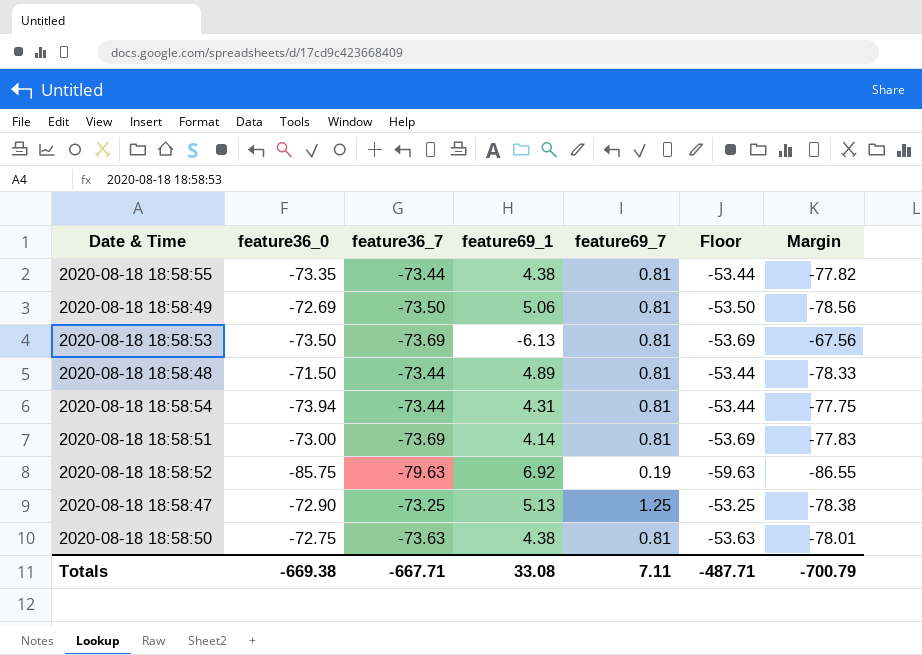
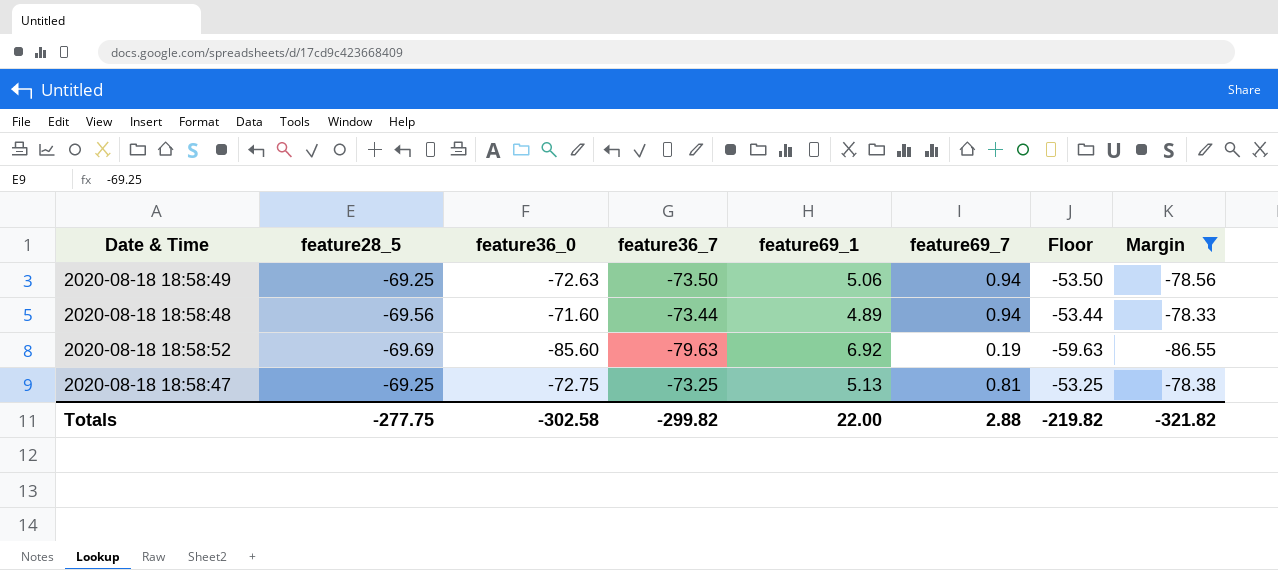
filter: none -> Margin <= -78.33
column feature28_5 | position: none -> 2
2020-08-18 18:58:49 | feature36_0: -72.69 -> -72.63
2020-08-18 18:58:49 | feature69_7: 0.81 -> 0.94
2020-08-18 18:58:48 | feature36_0: -71.50 -> -71.60
2020-08-18 18:58:48 | feature69_7: 0.81 -> 0.94
2020-08-18 18:58:52 | feature36_0: -85.75 -> -85.60
2020-08-18 18:58:47 | feature36_0: -72.90 -> -72.75
2020-08-18 18:58:47 | feature69_7: 1.25 -> 0.81
Totals | feature36_0: -669.38 -> -302.58
Totals | feature36_7: -667.71 -> -299.82
Totals | feature69_1: 33.08 -> 22.00
Totals | feature69_7: 7.11 -> 2.88
Totals | Floor: -487.71 -> -219.82
Totals | Margin: -700.79 -> -321.82

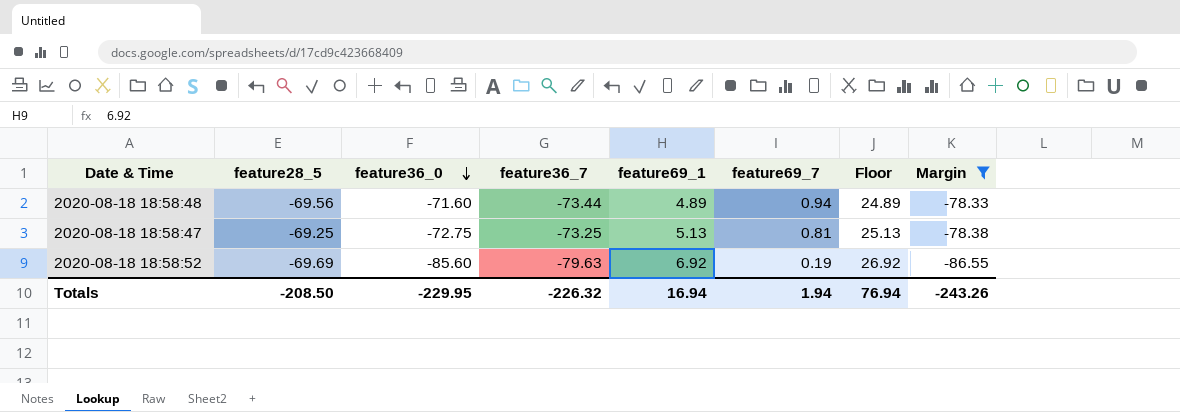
row order: none -> feature36_0 descending
column Floor | formula: [feature36_7] + 20 -> [feature69_1] + 20
row 2020-08-18 18:58:49: -69.25 | -72.63 | -73.50 | 5.06 | 0.94 | -53.50 | -78.56 -> none
Totals | feature28_5: -277.75 -> -208.50
Totals | feature36_0: -302.58 -> -229.95
Totals | feature36_7: -299.82 -> -226.32
Totals | feature69_1: 22.00 -> 16.94
Totals | feature69_7: 2.88 -> 1.94
Totals | Floor: -219.82 -> 76.94
Totals | Margin: -321.82 -> -243.26

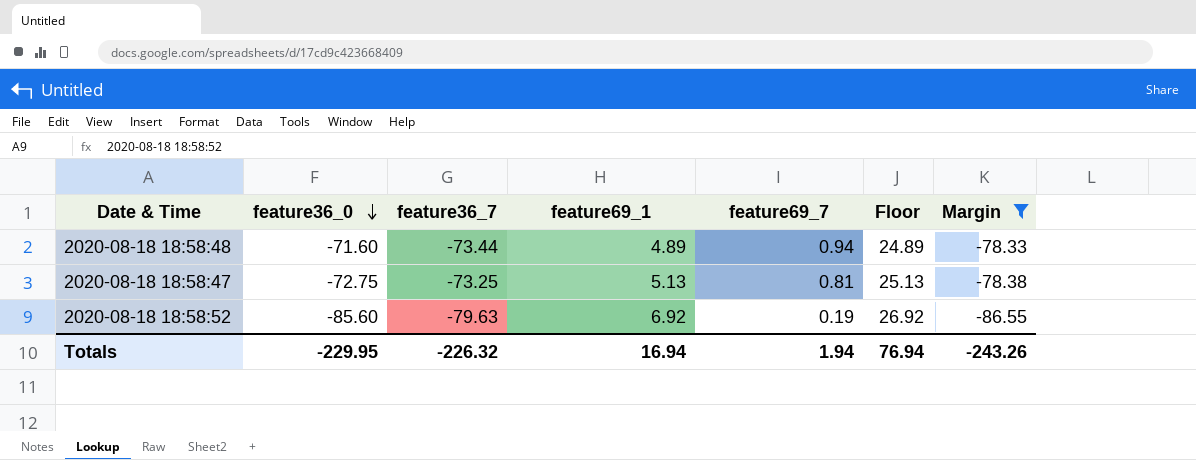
column feature28_5 | position: 2 -> none

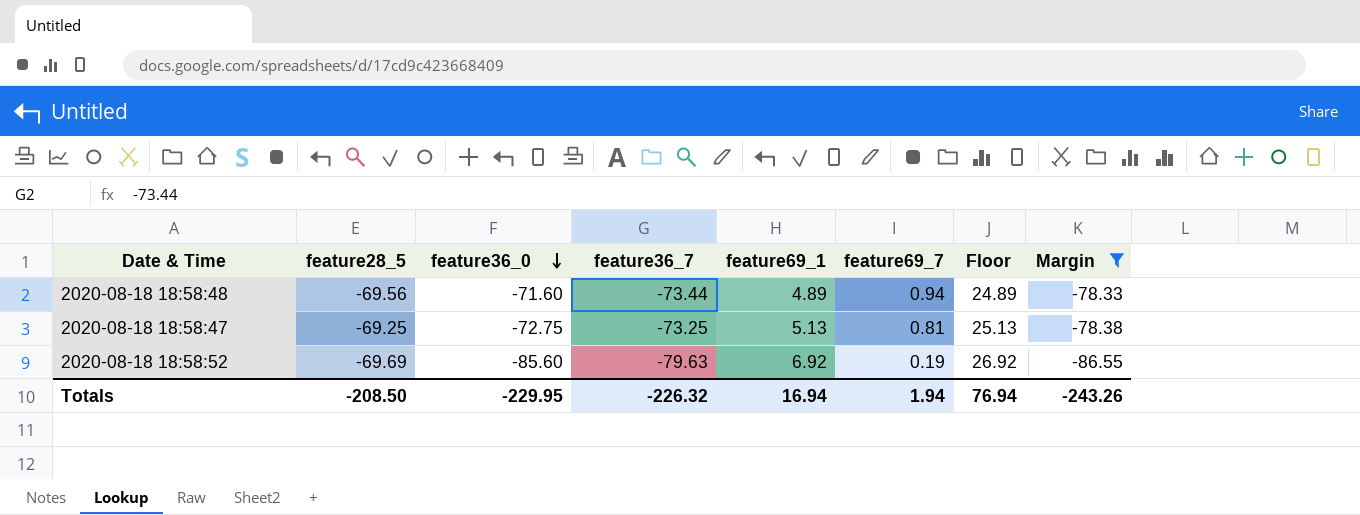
column feature28_5 | position: none -> 2

